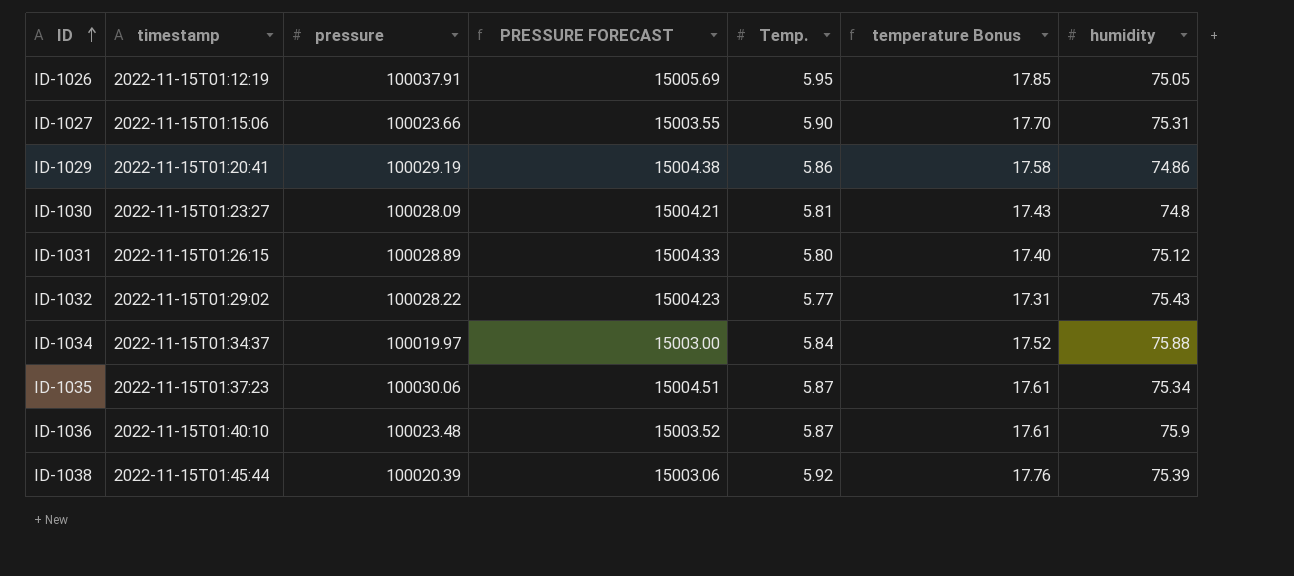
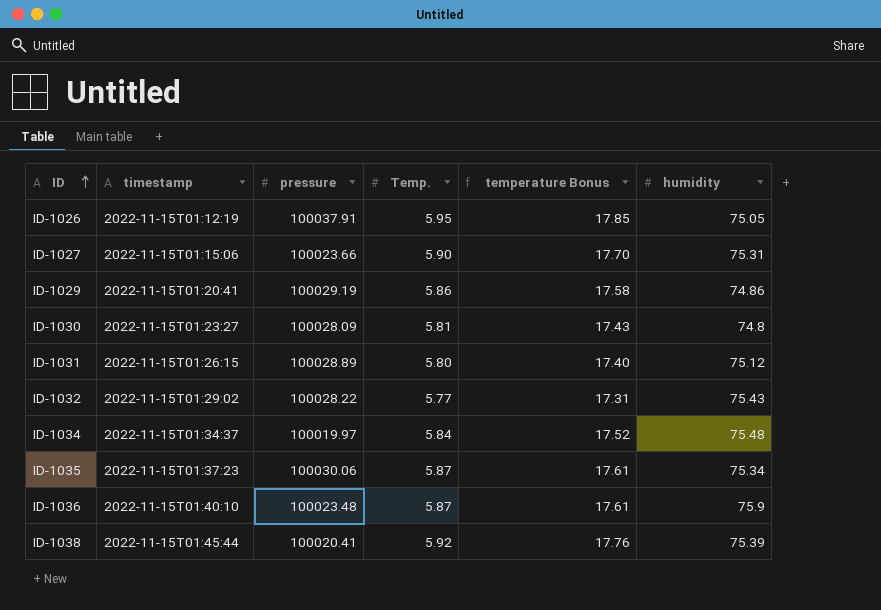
column PRESSURE FORECAST | formula: [pressure] * 0.15 -> none
ID-1034 | humidity: 75.88 -> 75.48
ID-1038 | pressure: 100020.39 -> 100020.41

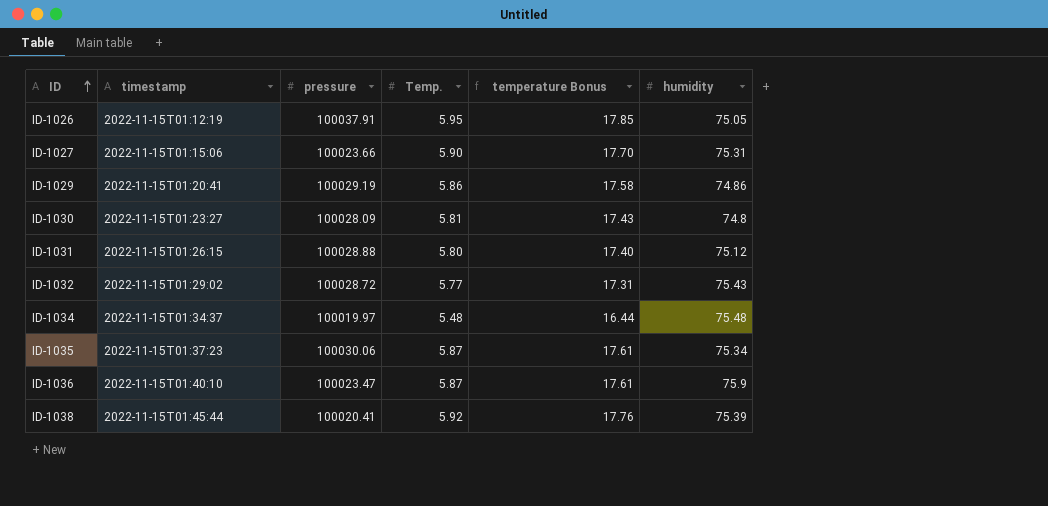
ID-1031 | pressure: 100028.89 -> 100028.88
ID-1032 | pressure: 100028.22 -> 100028.72
ID-1034 | Temp.: 5.84 -> 5.48
ID-1034 | temperature Bonus: 17.52 -> 16.44
ID-1036 | pressure: 100023.48 -> 100023.47

